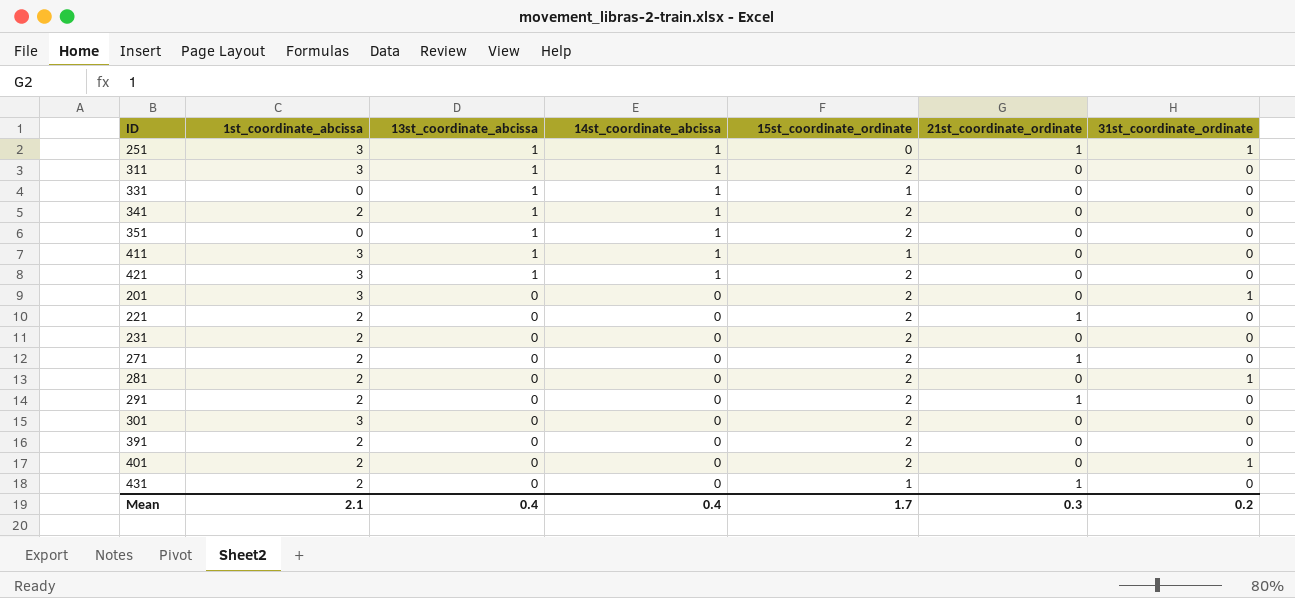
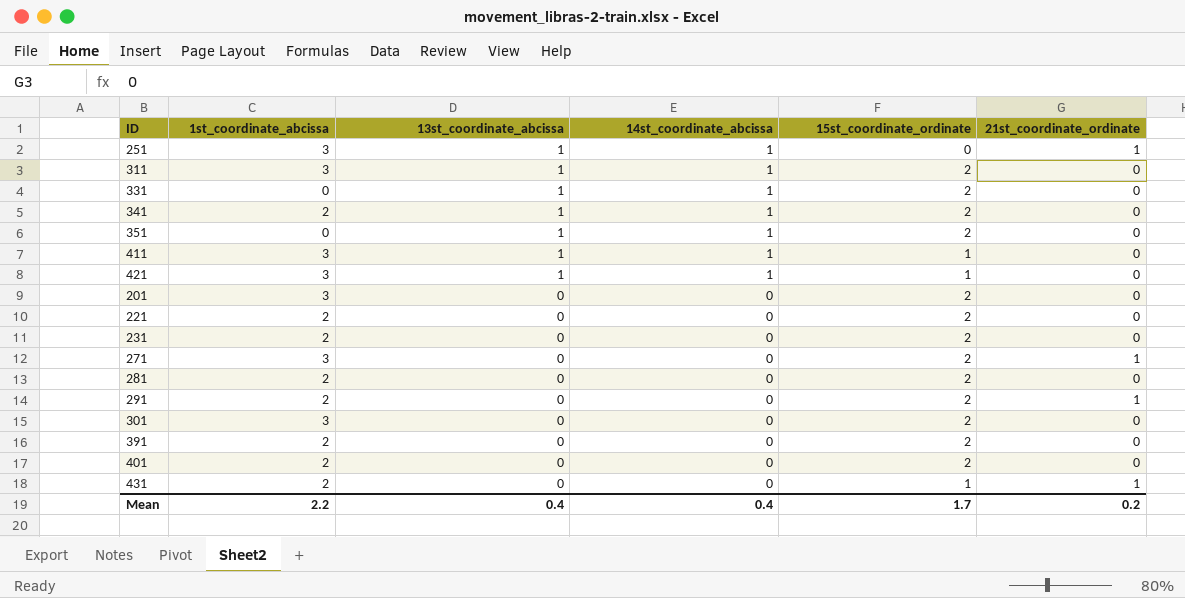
column 31st_coordinate_ordinate | position: 7 -> none
331 | 15st_coordinate_ordinate: 1 -> 2
421 | 15st_coordinate_ordinate: 2 -> 1
221 | 21st_coordinate_ordinate: 1 -> 0
271 | 1st_coordinate_abcissa: 2 -> 3
Mean | 1st_coordinate_abcissa: 2.1 -> 2.2
Mean | 21st_coordinate_ordinate: 0.3 -> 0.2

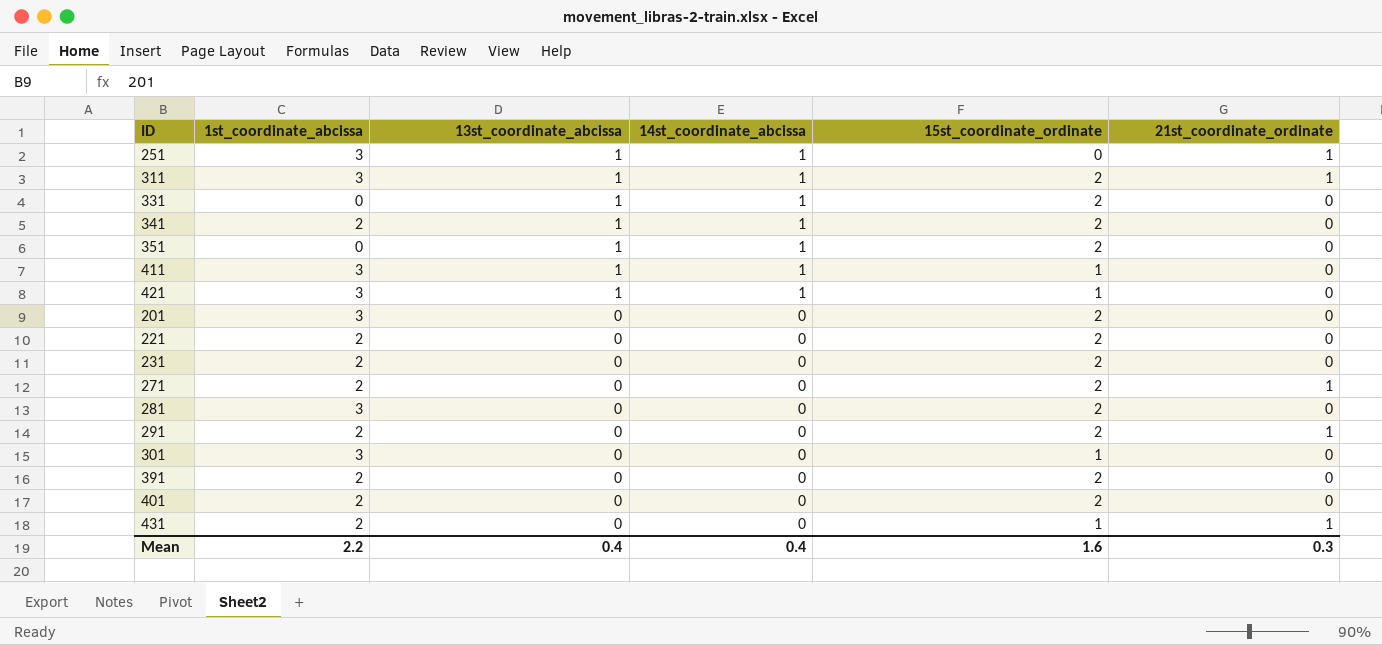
311 | 21st_coordinate_ordinate: 0 -> 1
271 | 1st_coordinate_abcissa: 3 -> 2
281 | 1st_coordinate_abcissa: 2 -> 3
301 | 15st_coordinate_ordinate: 2 -> 1
Mean | 15st_coordinate_ordinate: 1.7 -> 1.6
Mean | 21st_coordinate_ordinate: 0.2 -> 0.3

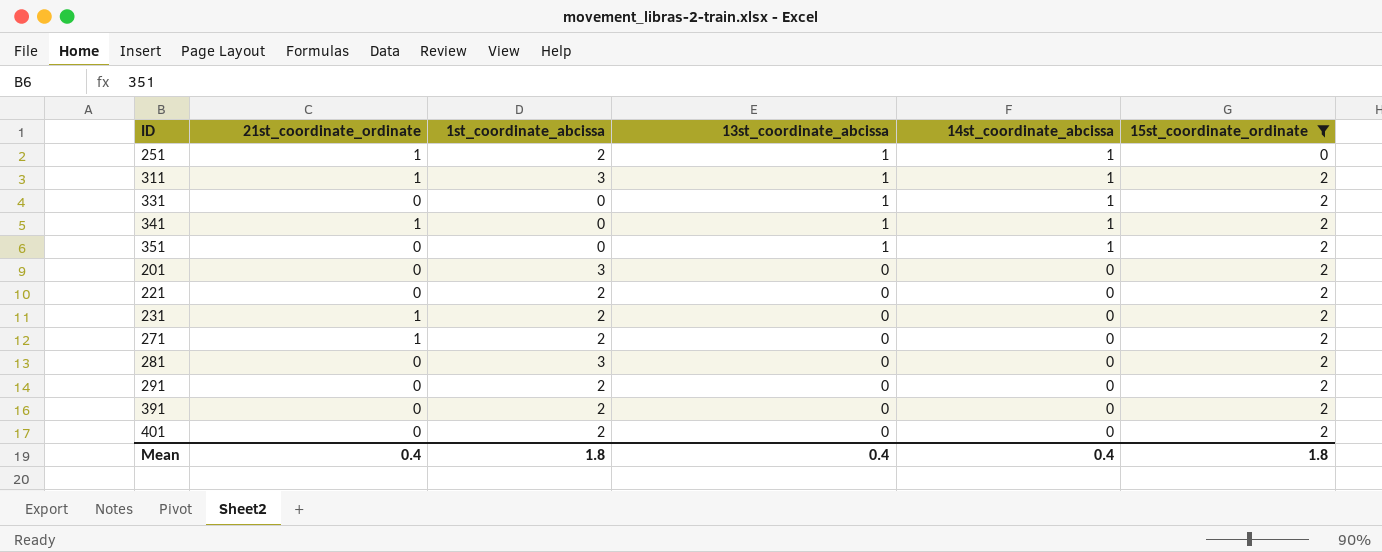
filter: none -> 15st_coordinate_ordinate != 1
column 21st_coordinate_ordinate | position: 6 -> 2
251 | 1st_coordinate_abcissa: 3 -> 2
341 | 21st_coordinate_ordinate: 0 -> 1
341 | 1st_coordinate_abcissa: 2 -> 0
231 | 21st_coordinate_ordinate: 0 -> 1
291 | 21st_coordinate_ordinate: 1 -> 0
Mean | 21st_coordinate_ordinate: 0.3 -> 0.4
Mean | 1st_coordinate_abcissa: 2.2 -> 1.8
Mean | 15st_coordinate_ordinate: 1.6 -> 1.8

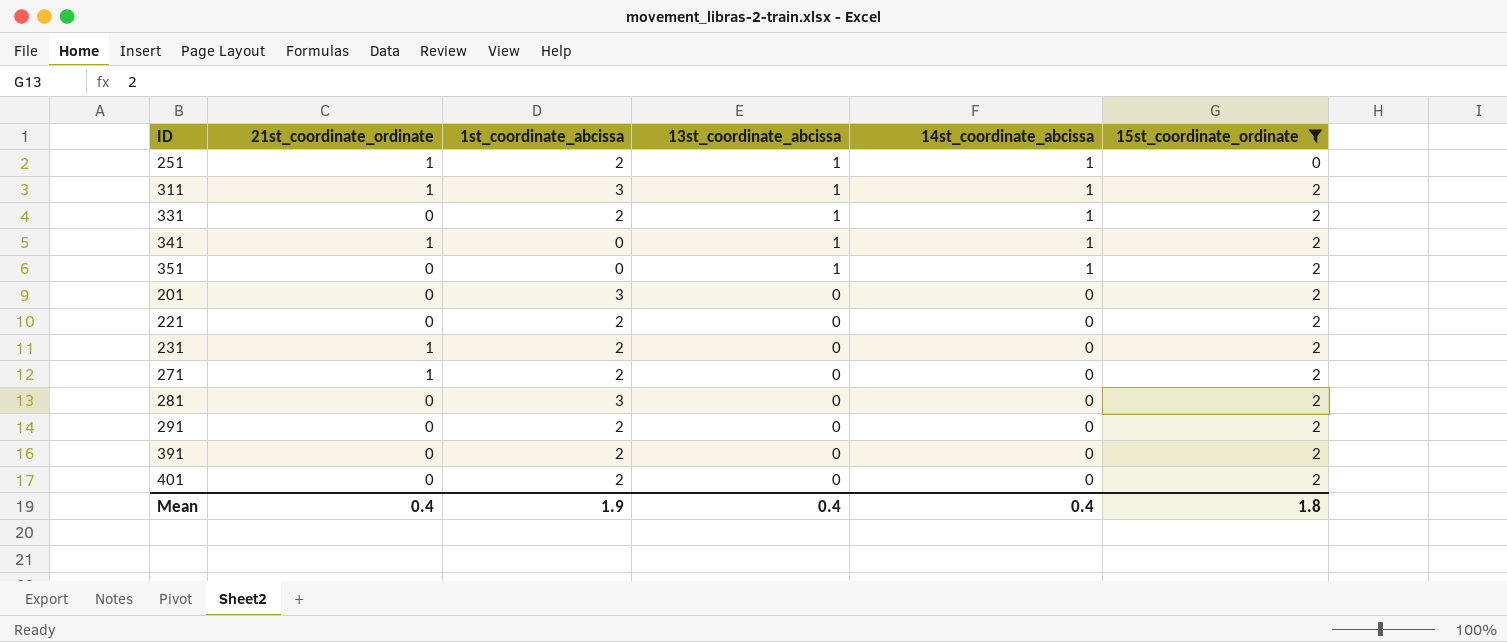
331 | 1st_coordinate_abcissa: 0 -> 2
Mean | 1st_coordinate_abcissa: 1.8 -> 1.9

